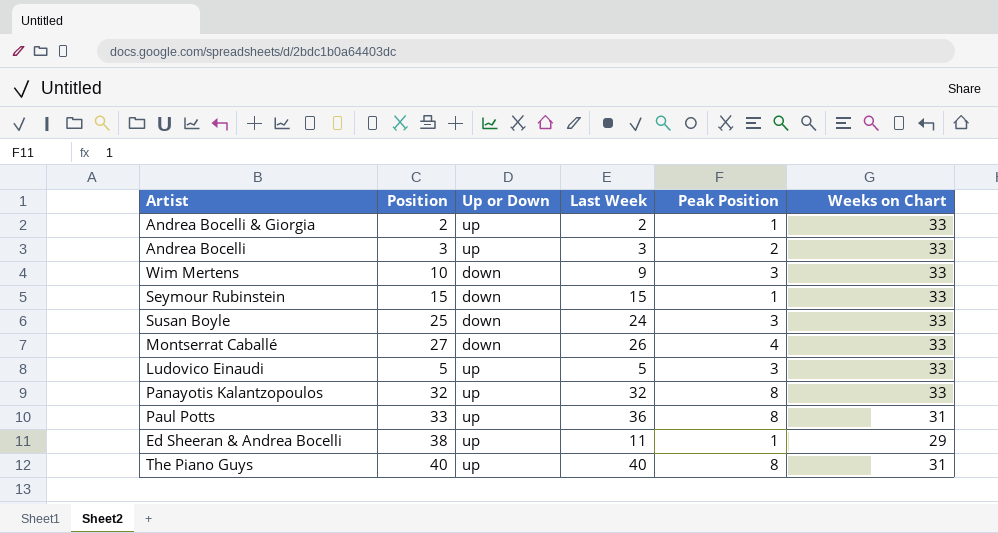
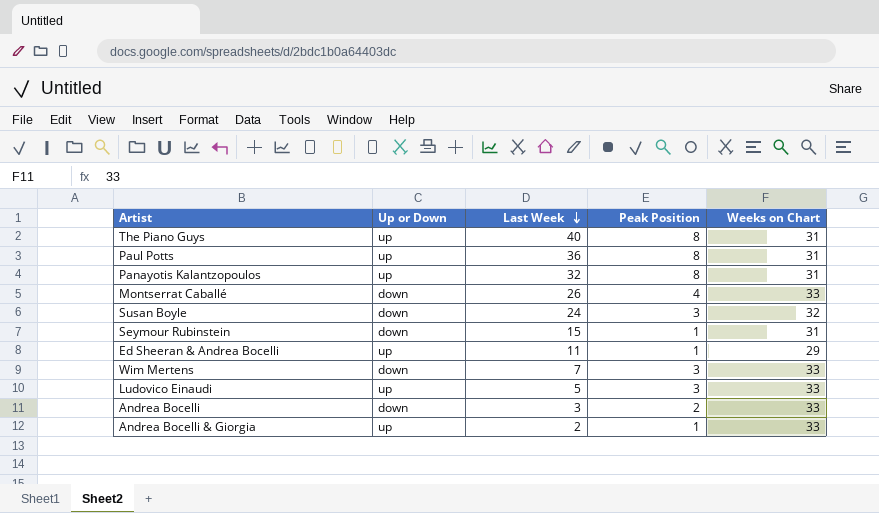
row order: none -> Last Week descending
column Position | position: 2 -> none
Panayotis Kalantzopoulos | Weeks on Chart: 33 -> 31
Susan Boyle | Weeks on Chart: 33 -> 32
Seymour Rubinstein | Weeks on Chart: 33 -> 31
Wim Mertens | Last Week: 9 -> 7
Andrea Bocelli | Up or Down: up -> down

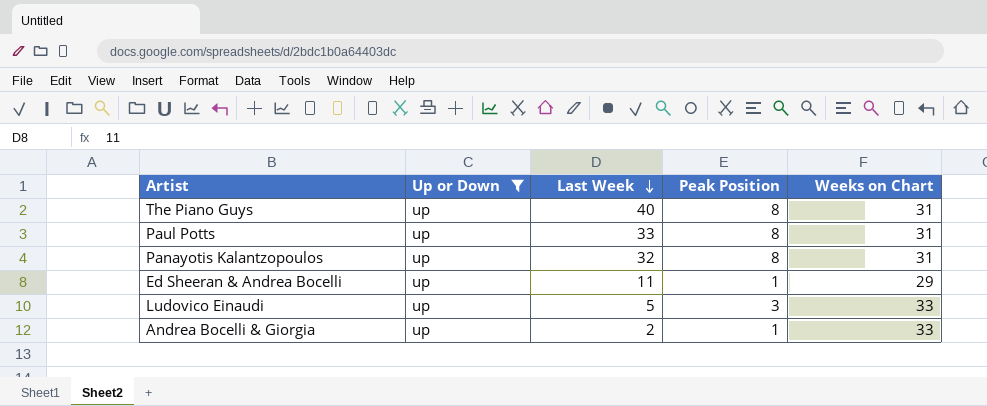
filter: none -> Up or Down = up
Paul Potts | Last Week: 36 -> 33

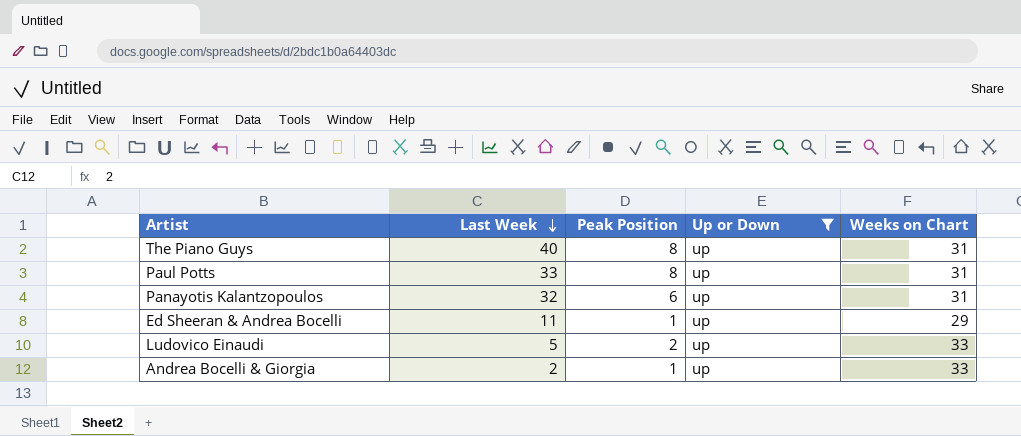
column Up or Down | position: 2 -> 4
Panayotis Kalantzopoulos | Peak Position: 8 -> 6
Ludovico Einaudi | Peak Position: 3 -> 2

